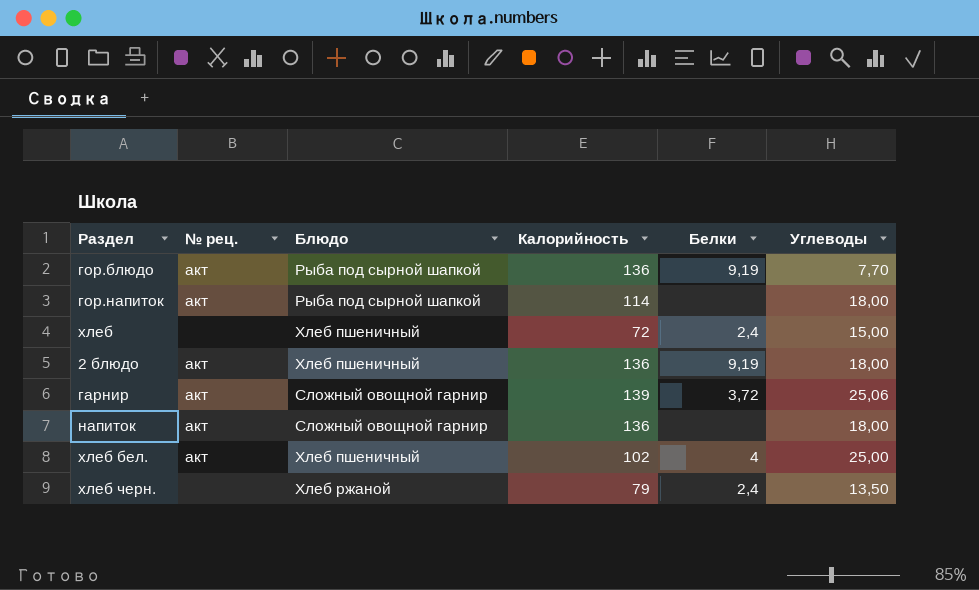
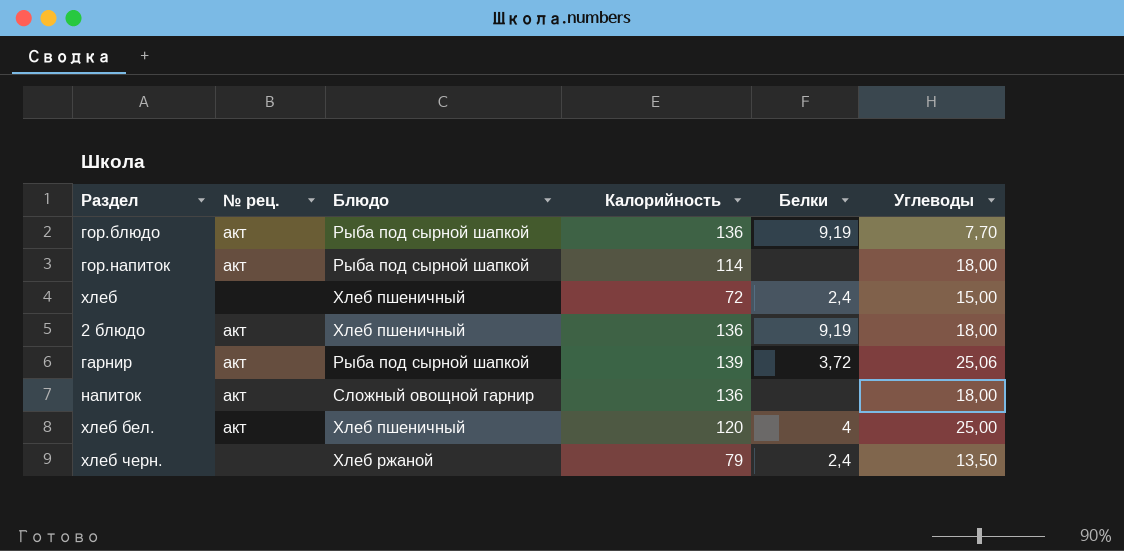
гарнир | Блюдо: Сложный овощной гарнир -> Рыба под сырной шапкой
хлеб бел. | Калорийность: 102 -> 120

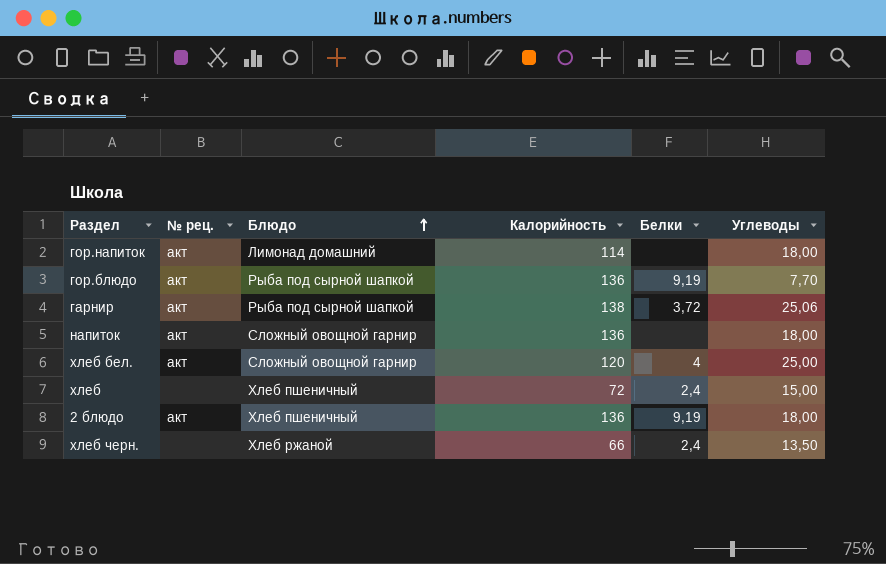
row order: none -> Блюдо ascending
гор.напиток | Блюдо: Рыба под сырной шапкой -> Лимонад домашний
гарнир | Калорийность: 139 -> 138
хлеб бел. | Блюдо: Хлеб пшеничный -> Сложный овощной гарнир
хлеб черн. | Калорийность: 79 -> 66

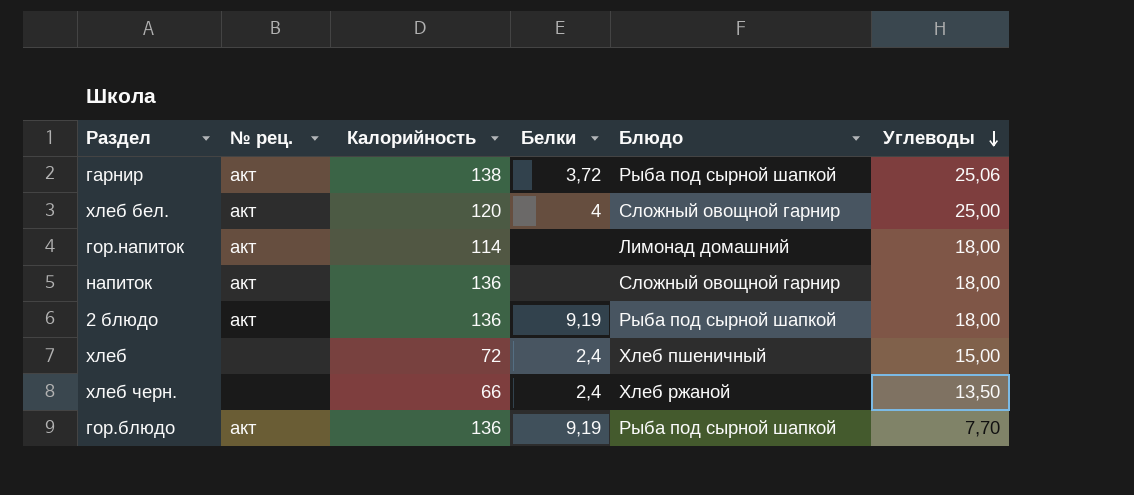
row order: Блюдо ascending -> Углеводы descending
column Блюдо | position: 3 -> 5
2 блюдо | Блюдо: Хлеб пшеничный -> Рыба под сырной шапкой

